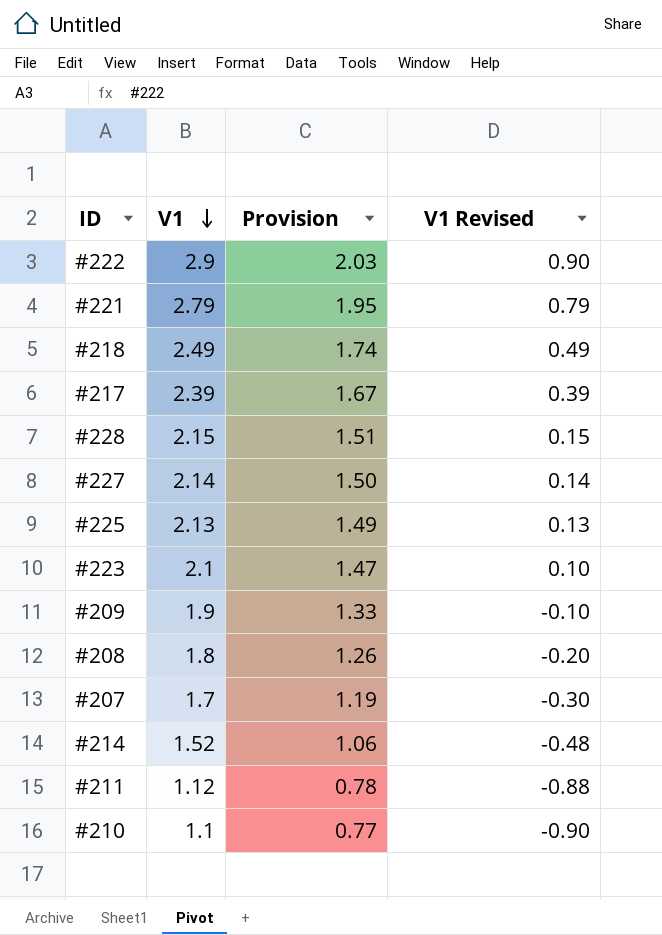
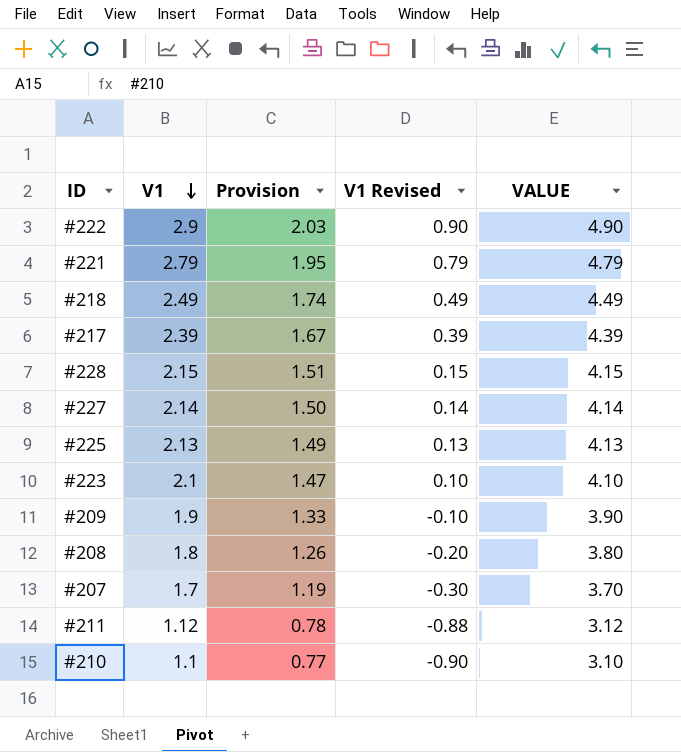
column VALUE | formula: none -> [V1] + 2
row #214: 1.52 | 1.06 | -0.48 -> none

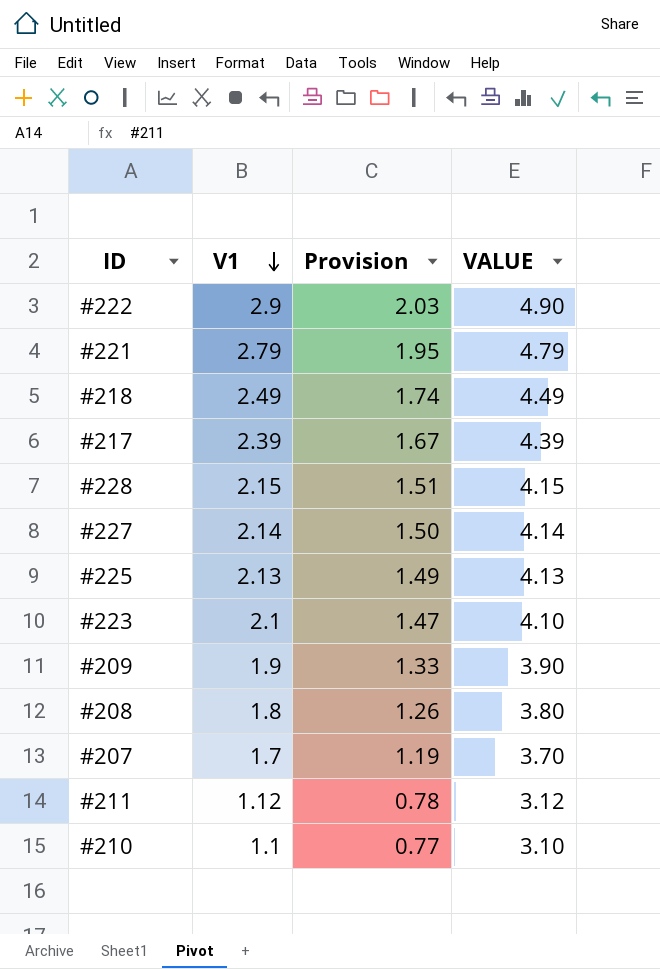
column V1 Revised | formula: [V1] - 2 -> none

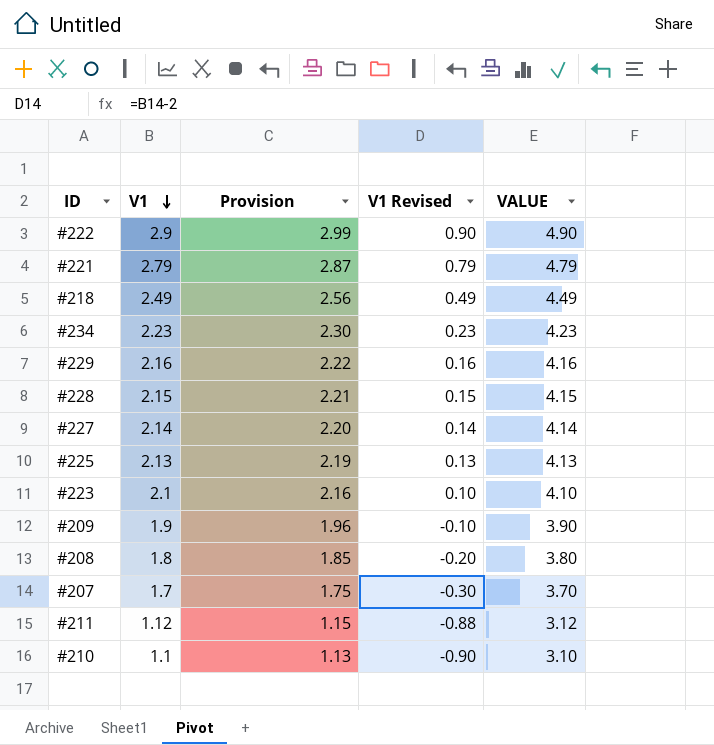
column Provision | formula: [V1] * 0.7 -> [V1] * 1.03
column V1 Revised | formula: none -> [V1] - 2
row #217: 2.39 | 1.67 | 4.39 -> none
row #234: none -> 2.23 | 2.30 | 0.23 | 4.23
row #229: none -> 2.16 | 2.22 | 0.16 | 4.16

